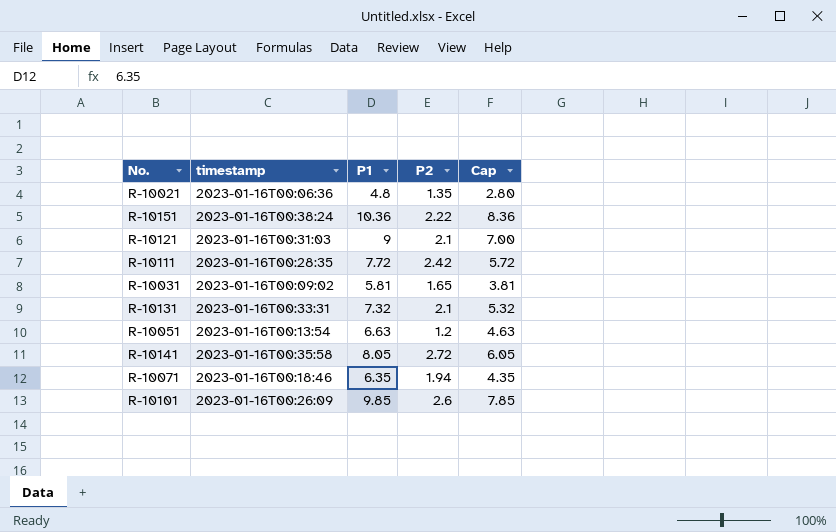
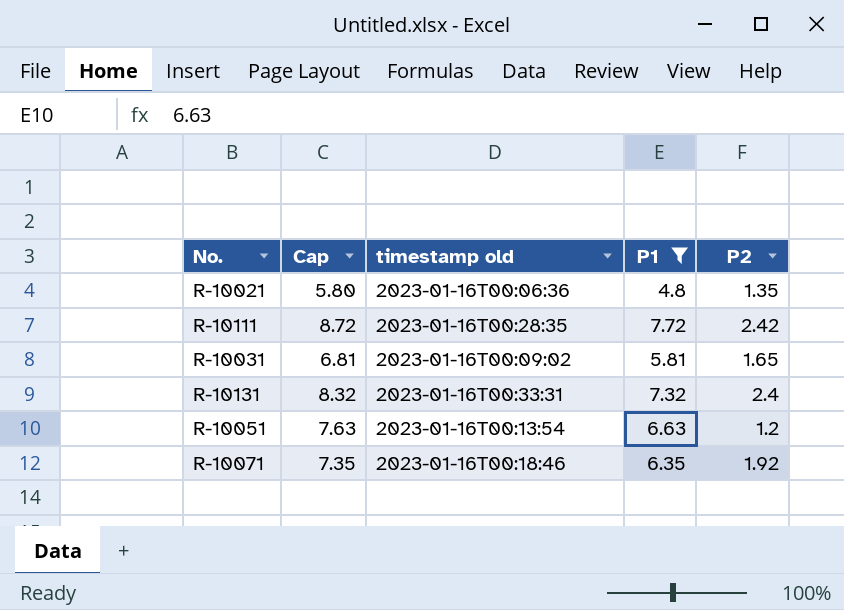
filter: none -> P1 <= 7.72
column Cap | formula: [P1] - 2 -> [P1] + 1
column Cap | position: 5 -> 2
column name: timestamp -> timestamp old
R-10131 | P2: 2.1 -> 2.4
R-10071 | P2: 1.94 -> 1.92

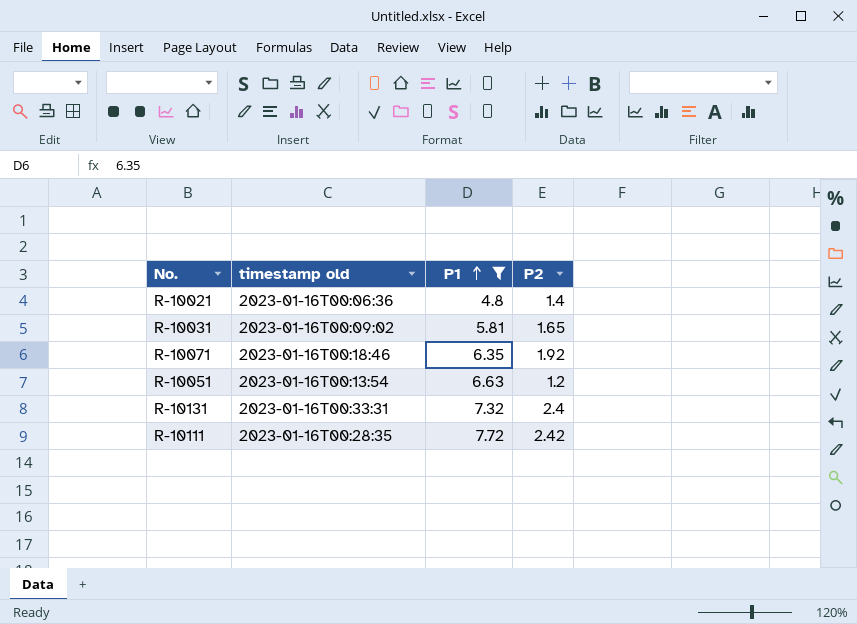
row order: none -> P1 ascending
column Cap | formula: [P1] + 1 -> none
R-10021 | P2: 1.35 -> 1.4

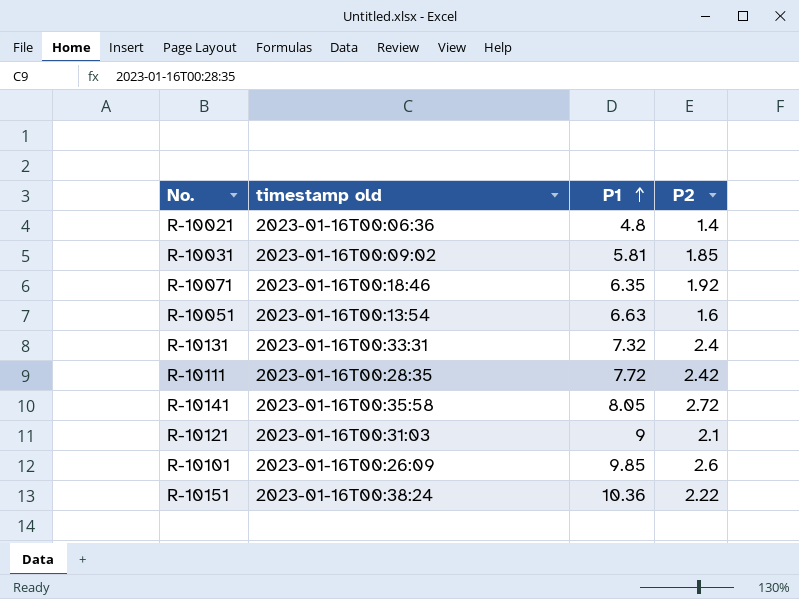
filter: P1 <= 7.72 -> none
R-10031 | P2: 1.65 -> 1.85
R-10051 | P2: 1.2 -> 1.6

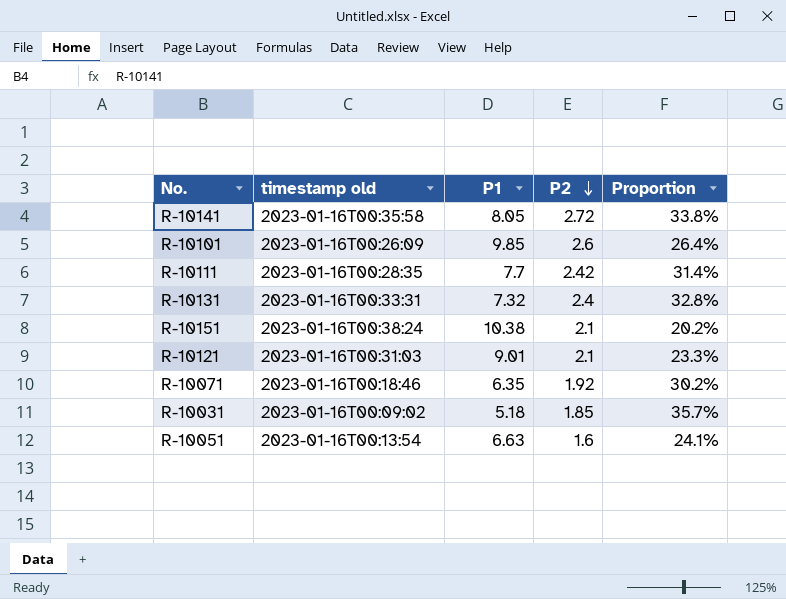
row order: P1 ascending -> P2 descending
column Proportion | formula: none -> [P2] / [P1]
row R-10021: 2023-01-16T00:06:36 | 4.8 | 1.4 -> none
R-10111 | P1: 7.72 -> 7.7
R-10151 | P1: 10.36 -> 10.38
R-10151 | P2: 2.22 -> 2.1
R-10121 | P1: 9 -> 9.01
R-10031 | P1: 5.81 -> 5.18

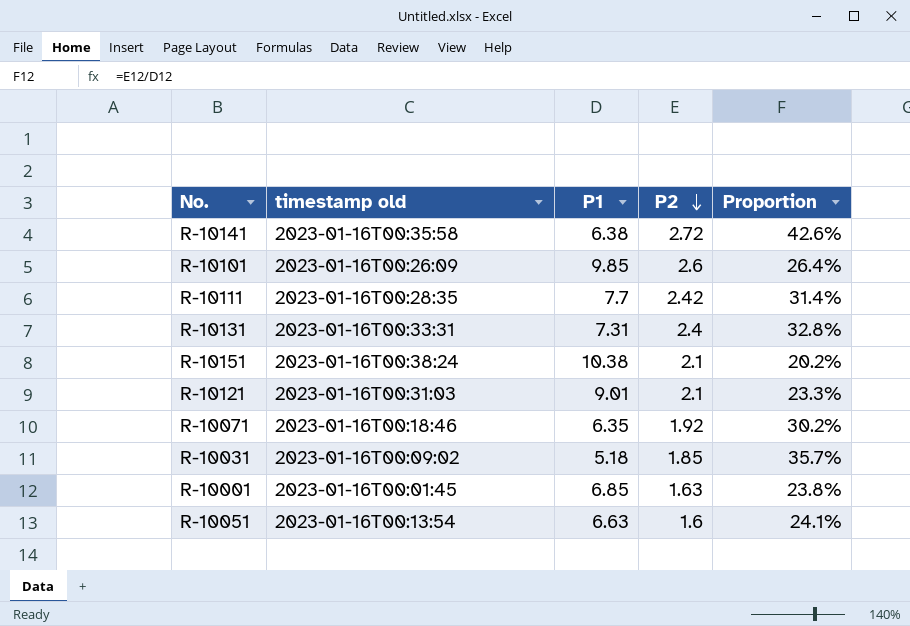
R-10141 | P1: 8.05 -> 6.38
R-10141 | Proportion: 33.8% -> 42.6%
R-10131 | P1: 7.32 -> 7.31
row R-10001: none -> 2023-01-16T00:01:45 | 6.85 | 1.63 | 23.8%

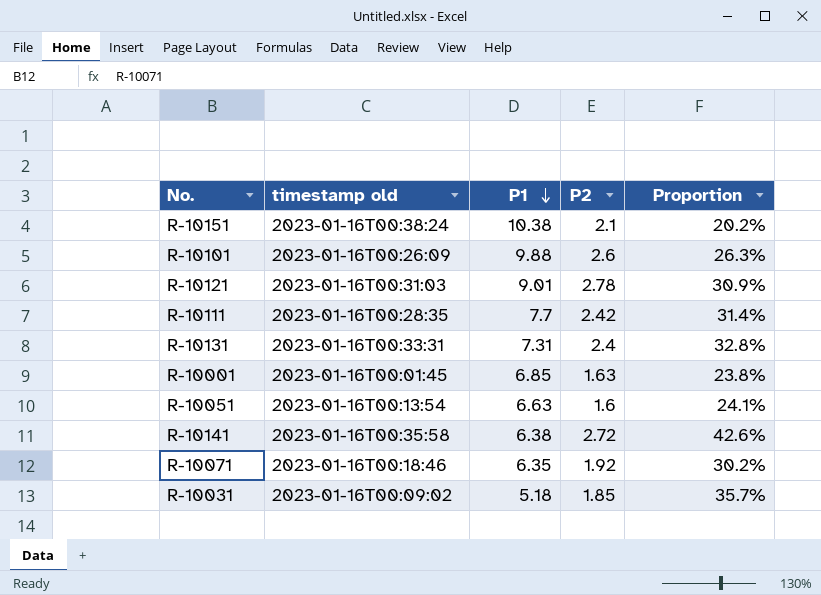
row order: P2 descending -> P1 descending
R-10101 | P1: 9.85 -> 9.88
R-10101 | Proportion: 26.4% -> 26.3%
R-10121 | P2: 2.1 -> 2.78
R-10121 | Proportion: 23.3% -> 30.9%

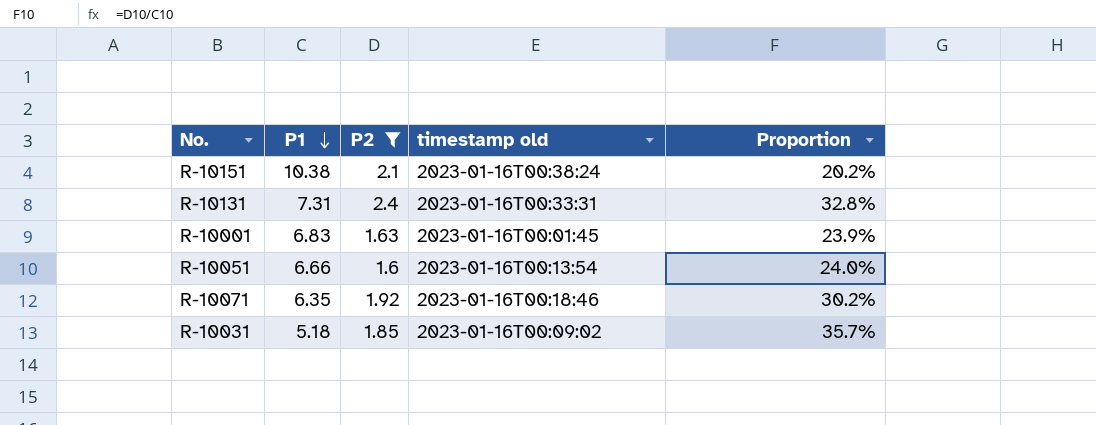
filter: none -> P2 <= 2.4
column timestamp old | position: 2 -> 4
R-10001 | P1: 6.85 -> 6.83
R-10001 | Proportion: 23.8% -> 23.9%
R-10051 | P1: 6.63 -> 6.66
R-10051 | Proportion: 24.1% -> 24.0%

